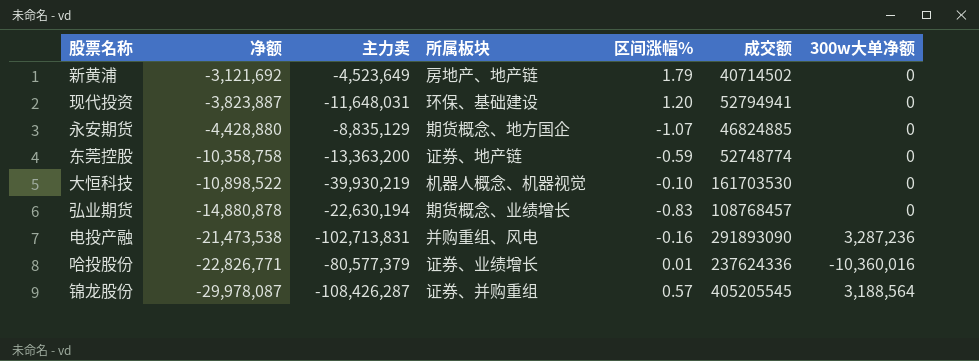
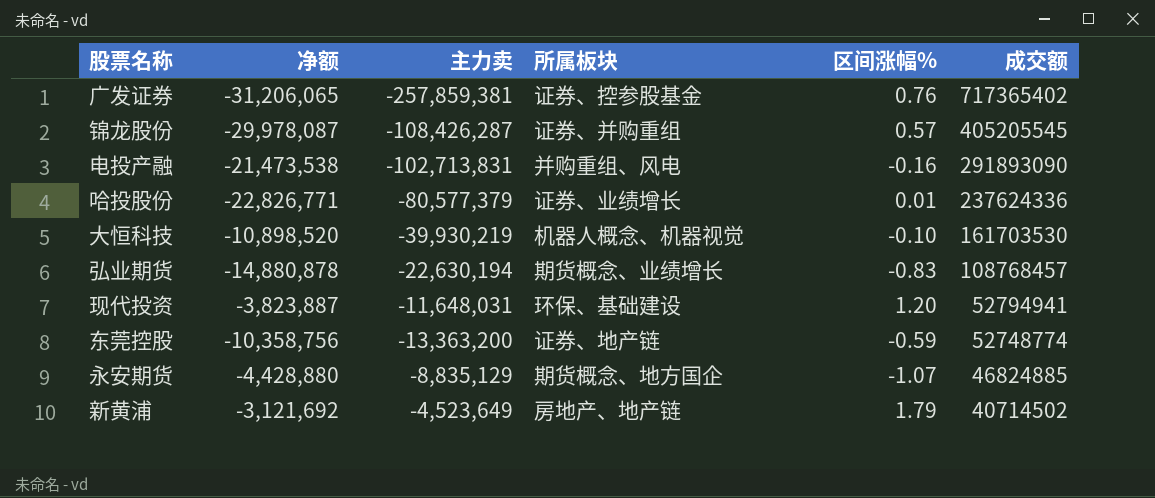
row order: 净额 descending -> 成交额 descending
column 300w大单净额 | position: 7 -> none
row 广发证券: none -> -31,206,065 | -257,859,381 | 证券、控参股基金 | 0.76 | 717365402
大恒科技 | 净额: -10,898,522 -> -10,898,520
东莞控股 | 净额: -10,358,758 -> -10,358,756

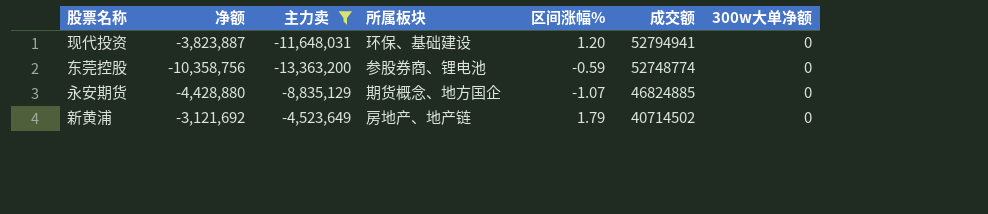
filter: none -> 主力卖 >= -13,363,200
column 300w大单净额 | position: none -> 7
东莞控股 | 所属板块: 证券、地产链 -> 参股券商、锂电池

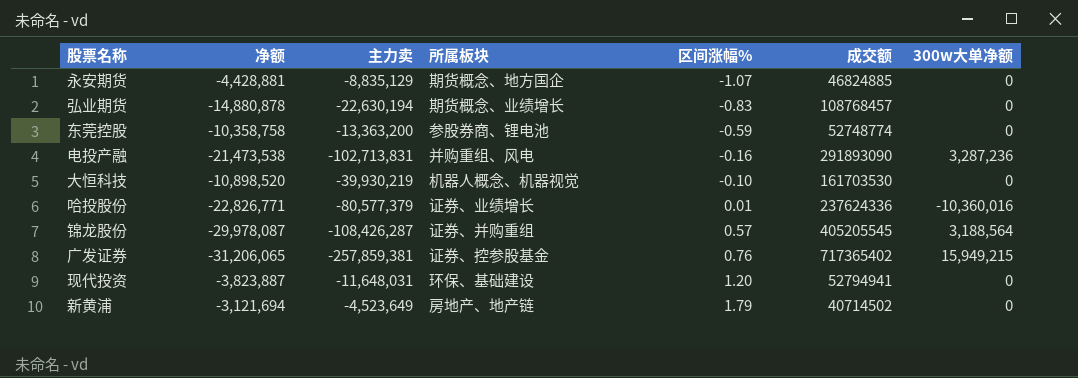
filter: 主力卖 >= -13,363,200 -> none
row order: 成交额 descending -> 区间涨幅% ascending
永安期货 | 净额: -4,428,880 -> -4,428,881
东莞控股 | 净额: -10,358,756 -> -10,358,758
新黄浦 | 净额: -3,121,692 -> -3,121,694

